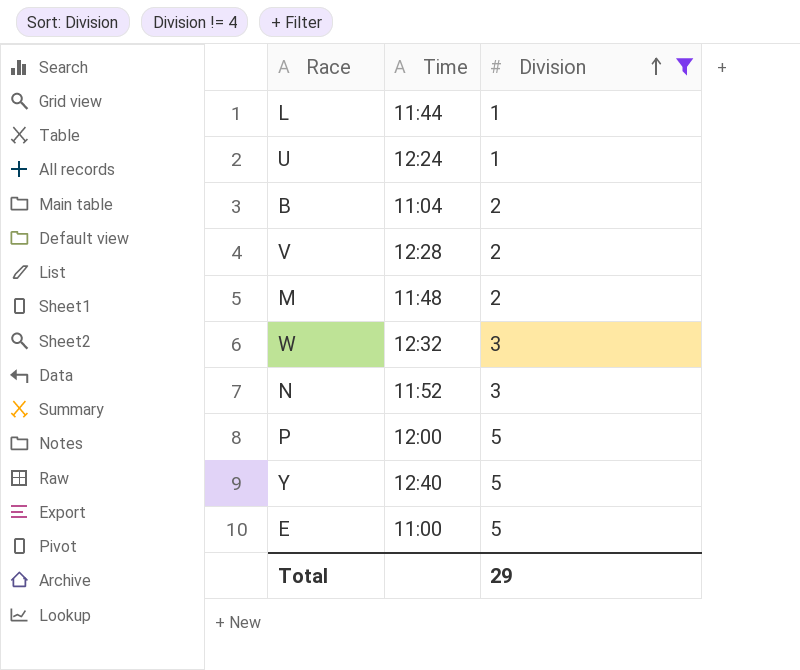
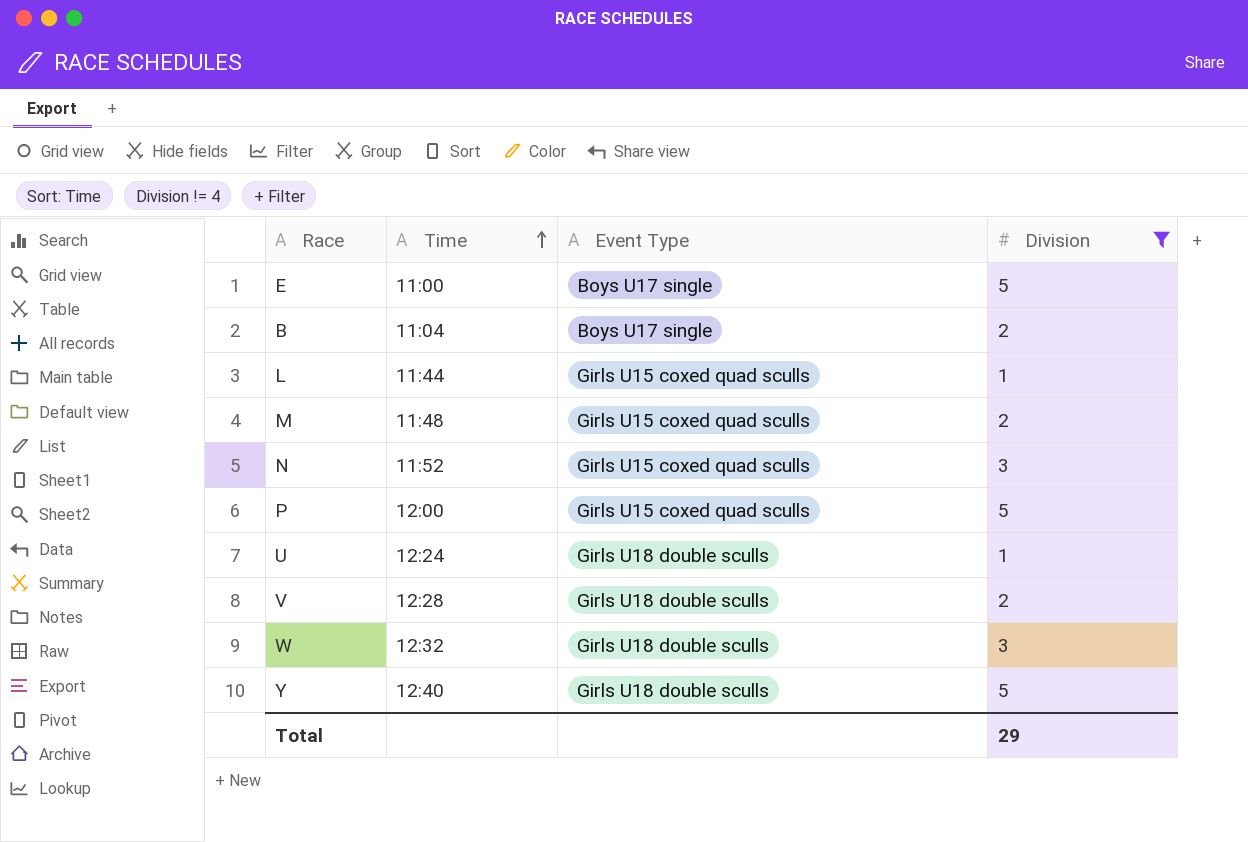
row order: Division ascending -> Time ascending
column Event Type | position: none -> 3

